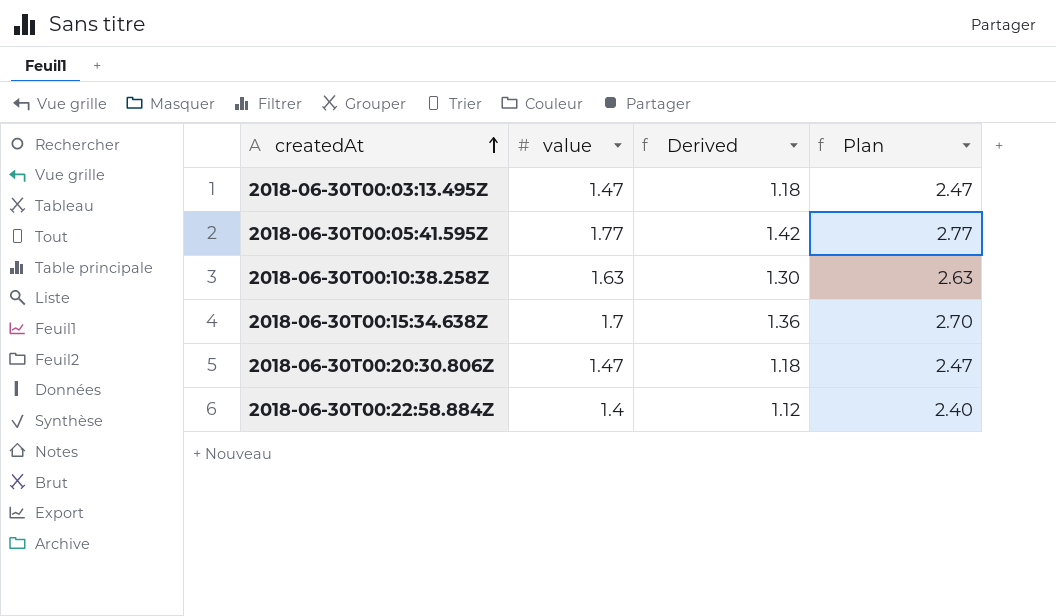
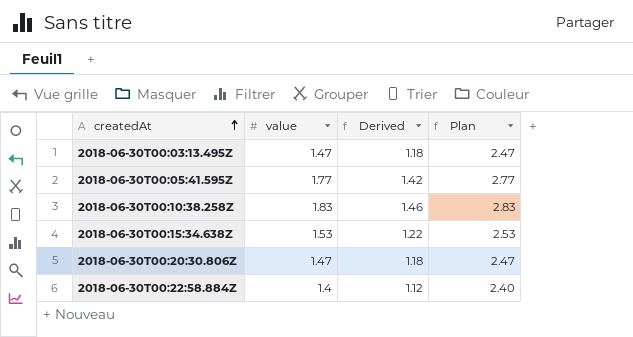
2018-06-30T00:10:38.258Z | value: 1.63 -> 1.83
2018-06-30T00:10:38.258Z | Derived: 1.30 -> 1.46
2018-06-30T00:10:38.258Z | Plan: 2.63 -> 2.83
2018-06-30T00:15:34.638Z | value: 1.7 -> 1.53
2018-06-30T00:15:34.638Z | Derived: 1.36 -> 1.22
2018-06-30T00:15:34.638Z | Plan: 2.70 -> 2.53

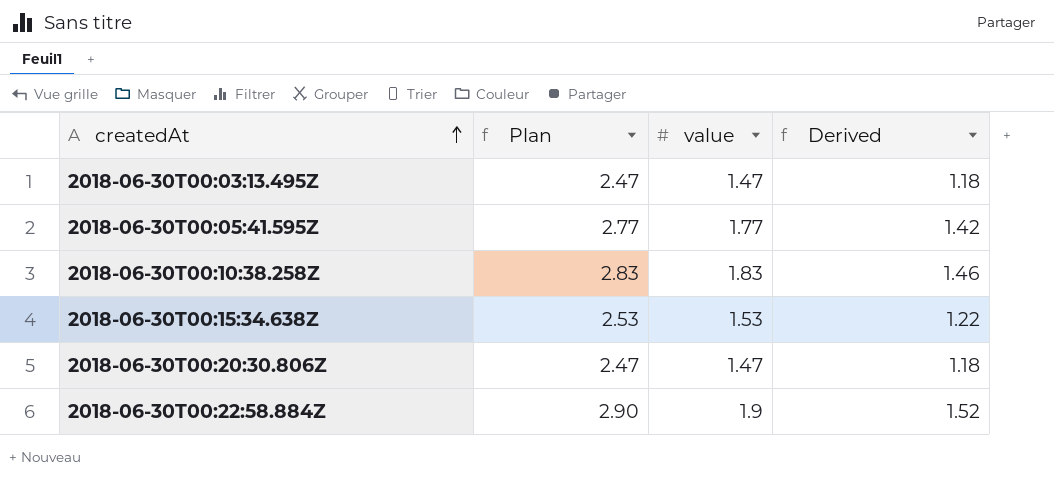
column Plan | position: 4 -> 2
2018-06-30T00:22:58.884Z | Plan: 2.40 -> 2.90
2018-06-30T00:22:58.884Z | value: 1.4 -> 1.9
2018-06-30T00:22:58.884Z | Derived: 1.12 -> 1.52

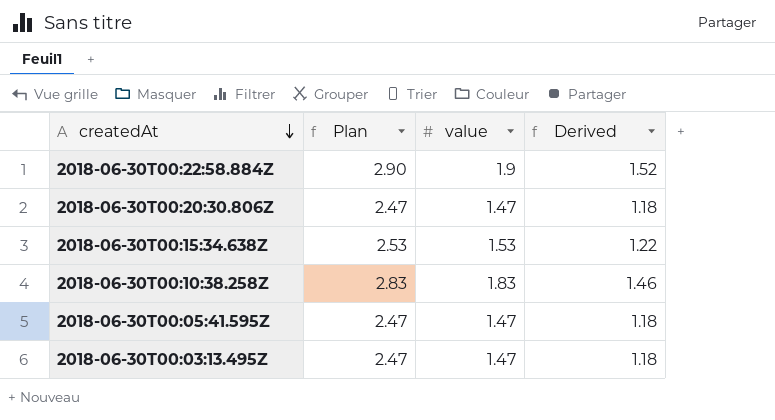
row order: createdAt ascending -> createdAt descending
2018-06-30T00:05:41.595Z | Plan: 2.77 -> 2.47
2018-06-30T00:05:41.595Z | value: 1.77 -> 1.47
2018-06-30T00:05:41.595Z | Derived: 1.42 -> 1.18

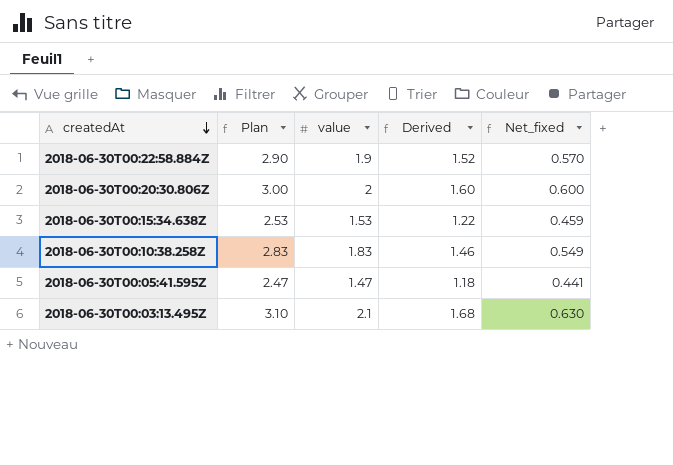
column Net_fixed | formula: none -> [value] * 0.3
2018-06-30T00:20:30.806Z | Plan: 2.47 -> 3.00
2018-06-30T00:20:30.806Z | value: 1.47 -> 2
2018-06-30T00:20:30.806Z | Derived: 1.18 -> 1.60
2018-06-30T00:03:13.495Z | Plan: 2.47 -> 3.10
2018-06-30T00:03:13.495Z | value: 1.47 -> 2.1
2018-06-30T00:03:13.495Z | Derived: 1.18 -> 1.68

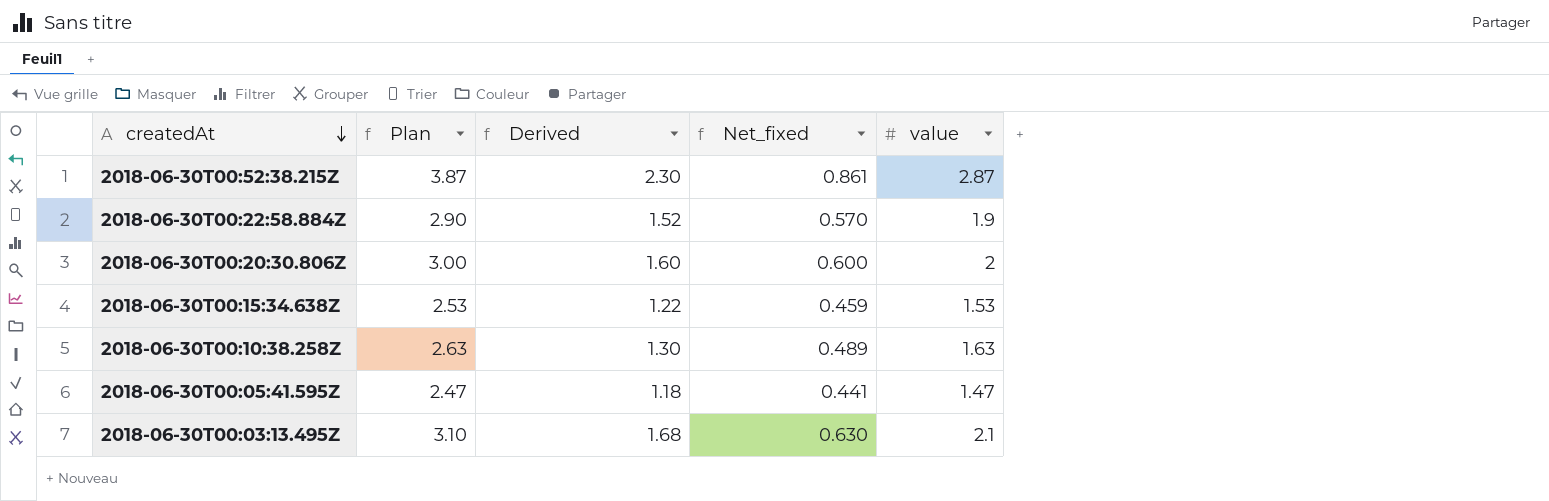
column value | position: 3 -> 5
row 2018-06-30T00:52:38.215Z: none -> 3.87 | 2.30 | 0.861 | 2.87
2018-06-30T00:10:38.258Z | Plan: 2.83 -> 2.63
2018-06-30T00:10:38.258Z | Derived: 1.46 -> 1.30
2018-06-30T00:10:38.258Z | Net_fixed: 0.549 -> 0.489
2018-06-30T00:10:38.258Z | value: 1.83 -> 1.63

